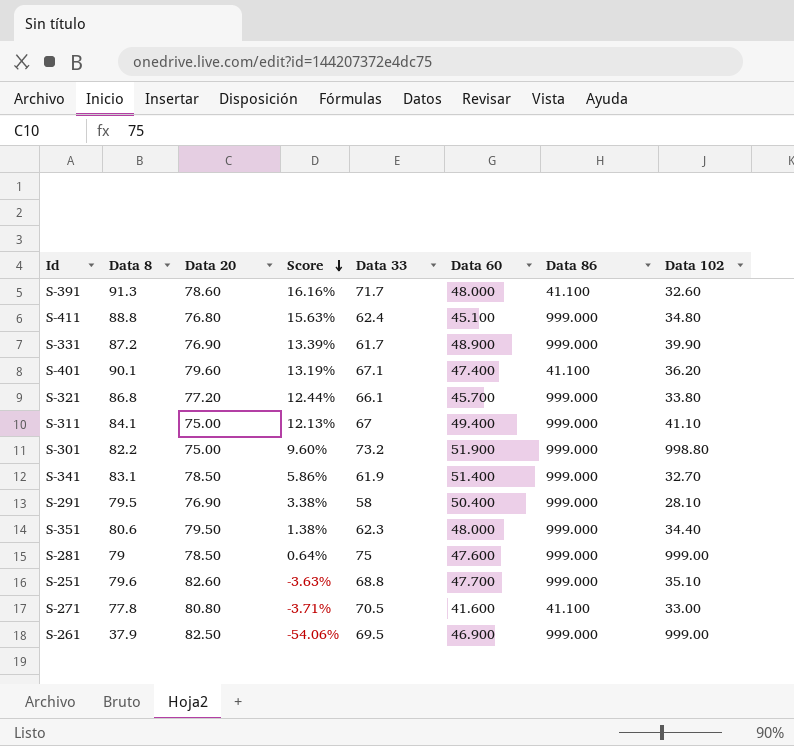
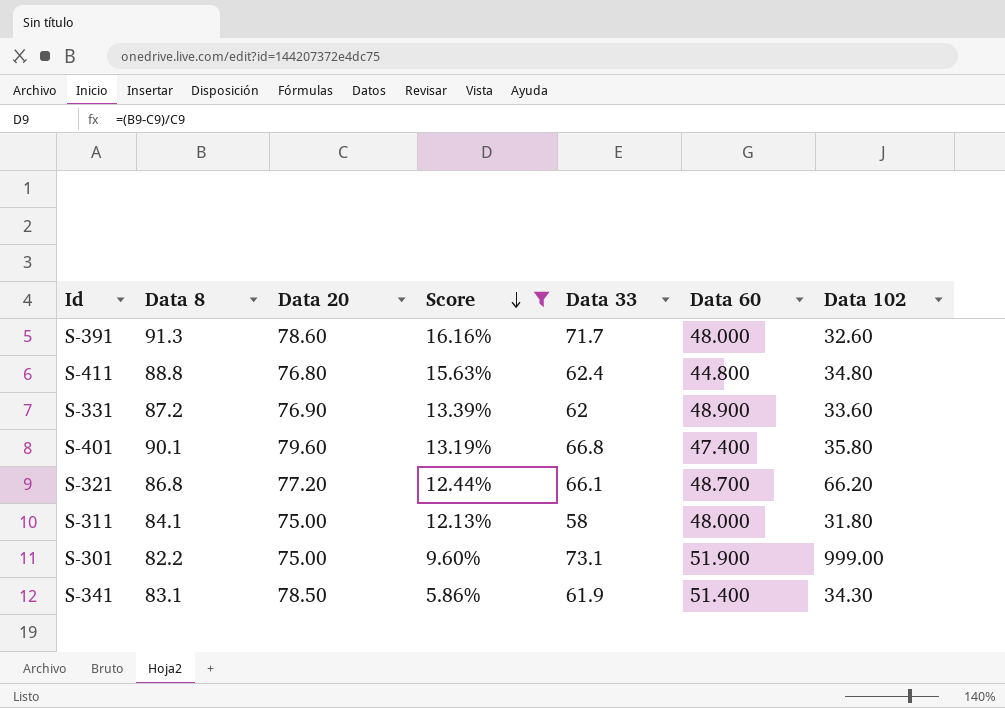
filter: none -> Score >= 5.86%
column Data 86 | position: 7 -> none
S-411 | Data 60: 45.100 -> 44.800
S-331 | Data 33: 61.7 -> 62
S-331 | Data 102: 39.90 -> 33.60
S-401 | Data 33: 67.1 -> 66.8
S-401 | Data 102: 36.20 -> 35.80
S-321 | Data 60: 45.700 -> 48.700
S-321 | Data 102: 33.80 -> 66.20
S-311 | Data 33: 67 -> 58
S-311 | Data 60: 49.400 -> 48.000
S-311 | Data 102: 41.10 -> 31.80
S-301 | Data 33: 73.2 -> 73.1
S-301 | Data 102: 998.80 -> 999.00
S-341 | Data 102: 32.70 -> 34.30

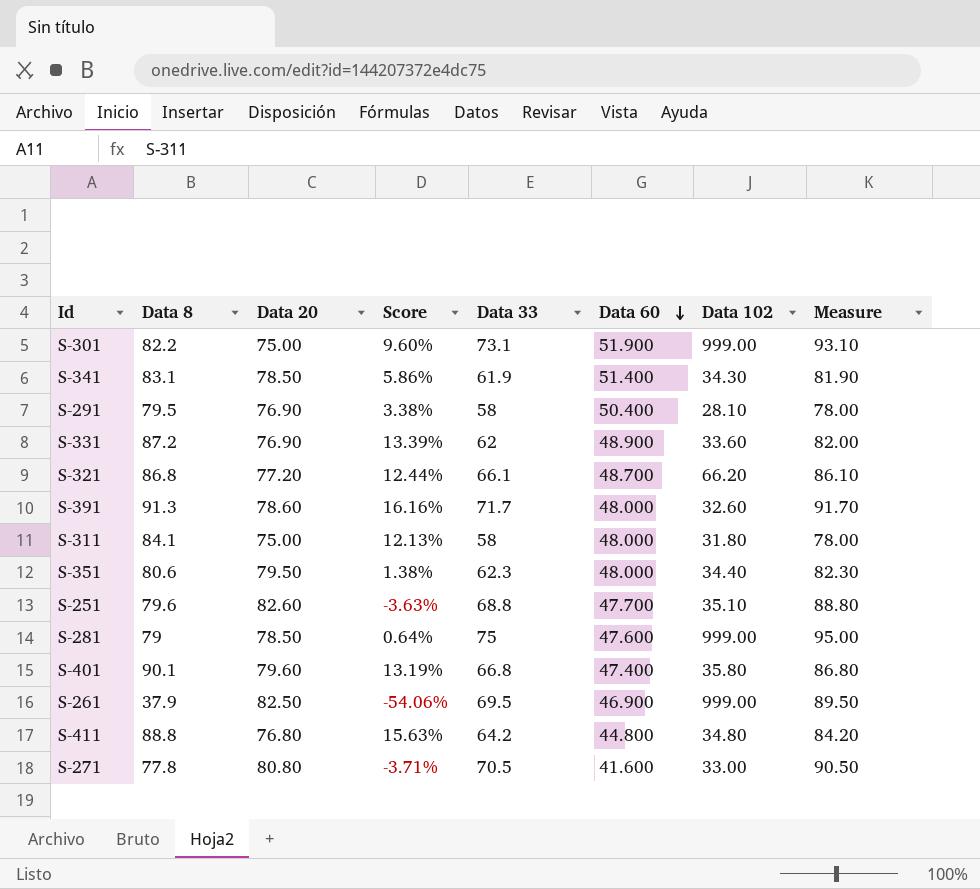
filter: Score >= 5.86% -> none
row order: Score descending -> Data 60 descending
column Measure | formula: none -> [Data 33] + 20
S-411 | Data 33: 62.4 -> 64.2

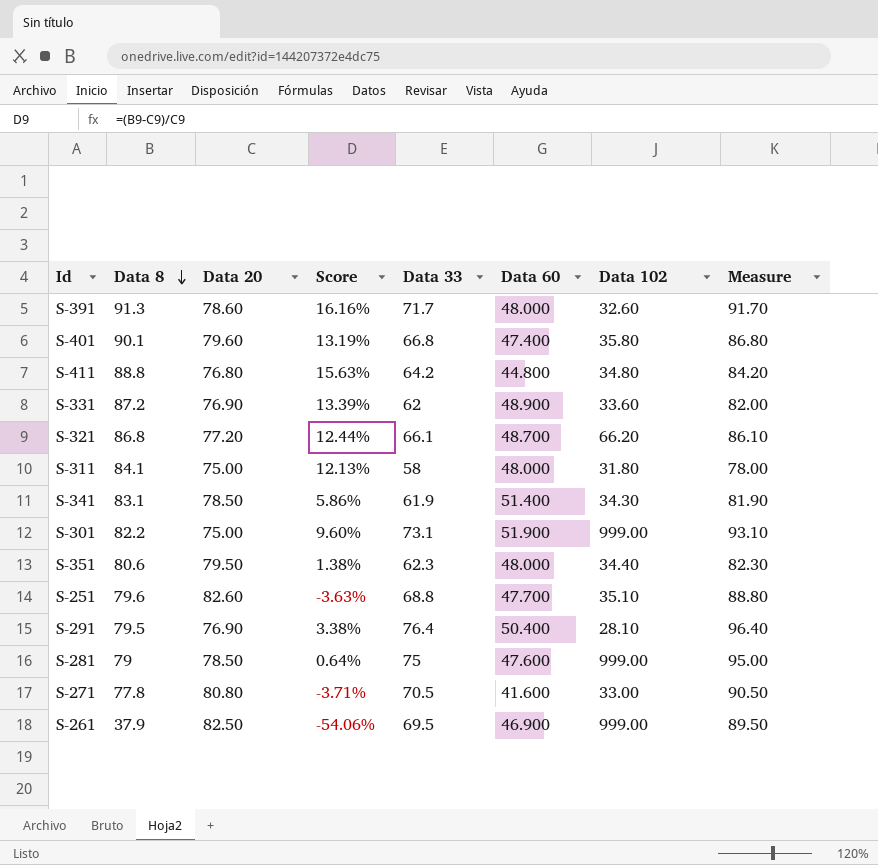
row order: Data 60 descending -> Data 8 descending
S-291 | Data 33: 58 -> 76.4
S-291 | Measure: 78.00 -> 96.40

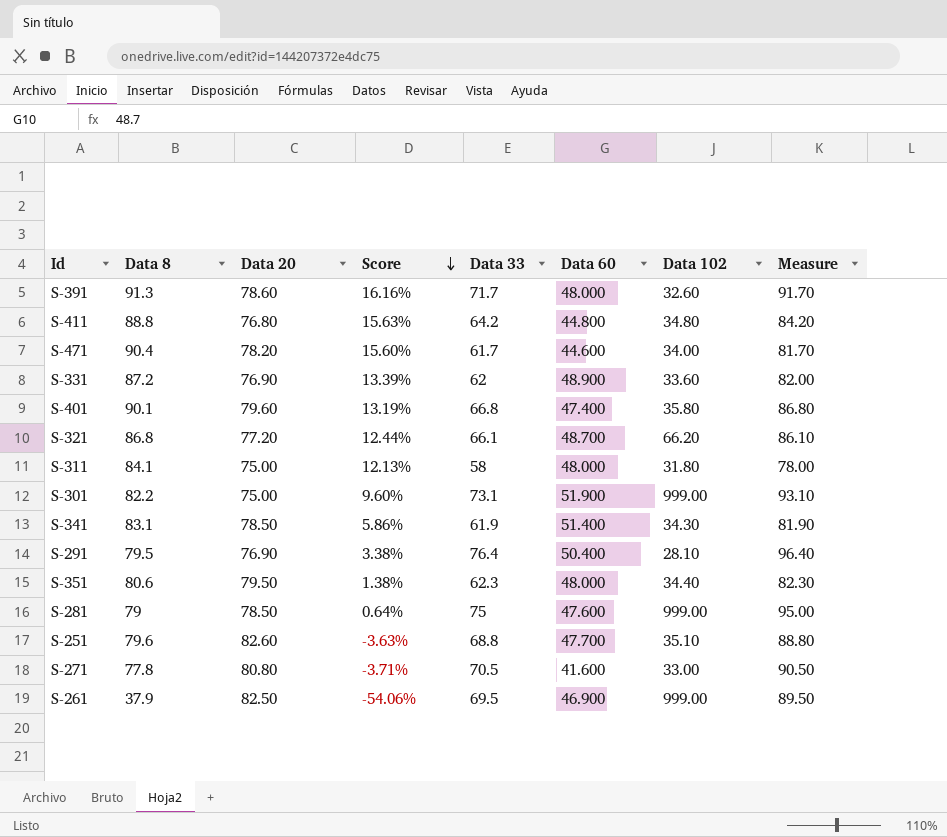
row order: Data 8 descending -> Score descending
row S-471: none -> 90.4 | 78.20 | 15.60% | 61.7 | 44.600 | 34.00 | 81.70

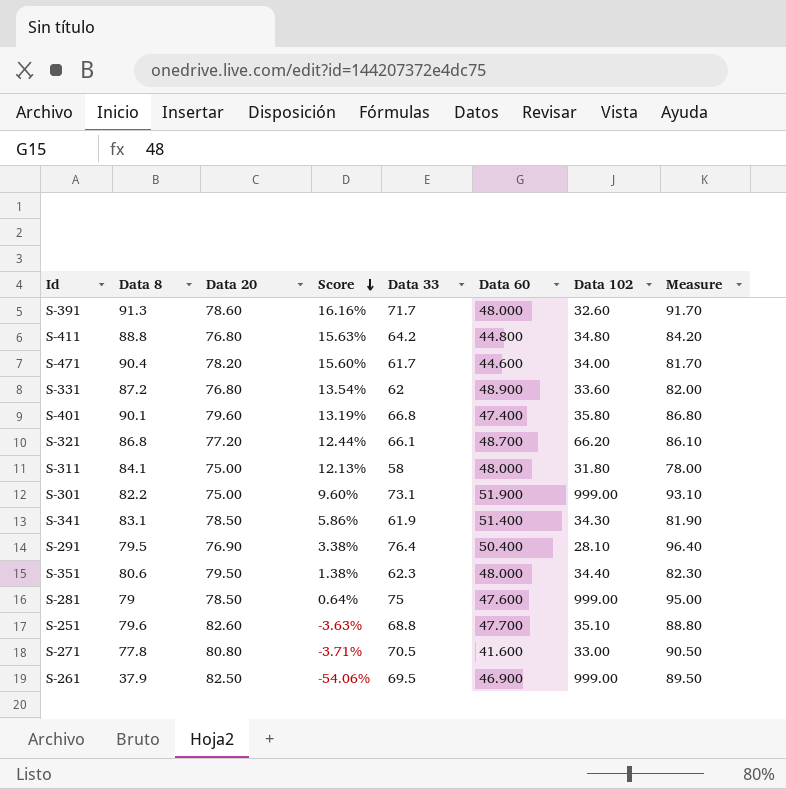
S-331 | Data 20: 76.90 -> 76.80
S-331 | Score: 13.39% -> 13.54%

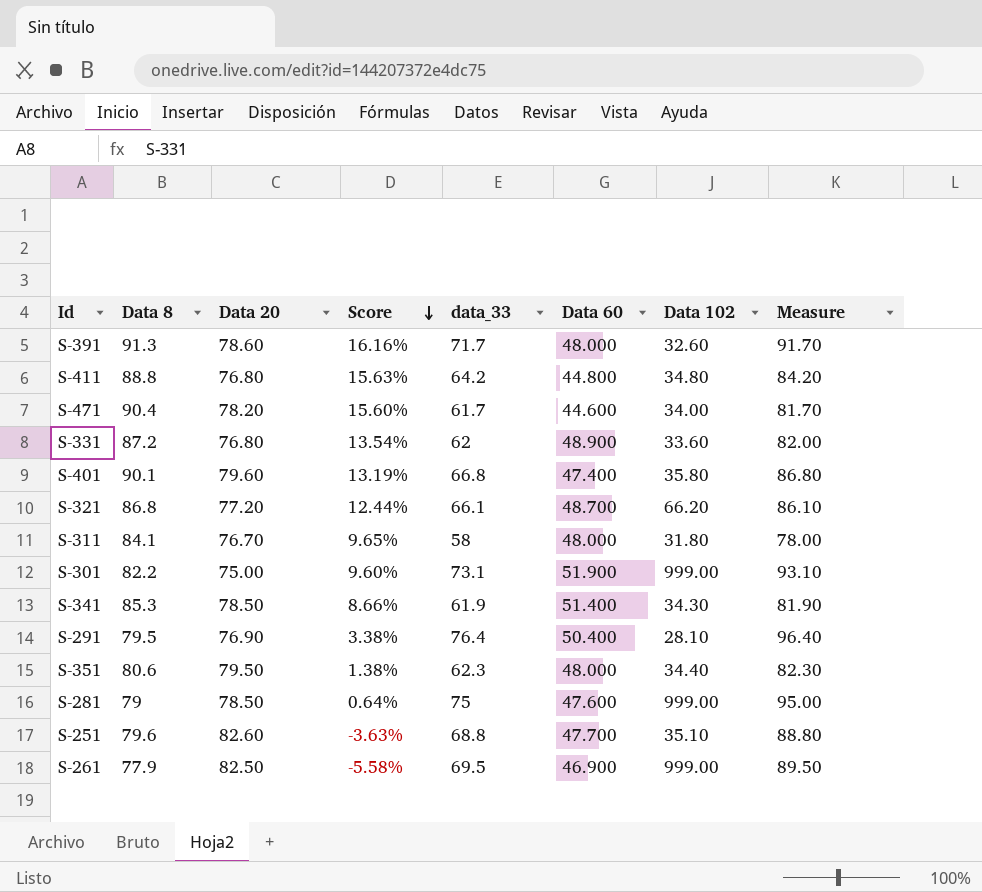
column name: Data 33 -> data_33
row S-271: 77.8 | 80.80 | -3.71% | 70.5 | 41.600 | 33.00 | 90.50 -> none
S-311 | Data 20: 75.00 -> 76.70
S-311 | Score: 12.13% -> 9.65%
S-341 | Data 8: 83.1 -> 85.3
S-341 | Score: 5.86% -> 8.66%
S-261 | Data 8: 37.9 -> 77.9
S-261 | Score: -54.06% -> -5.58%

